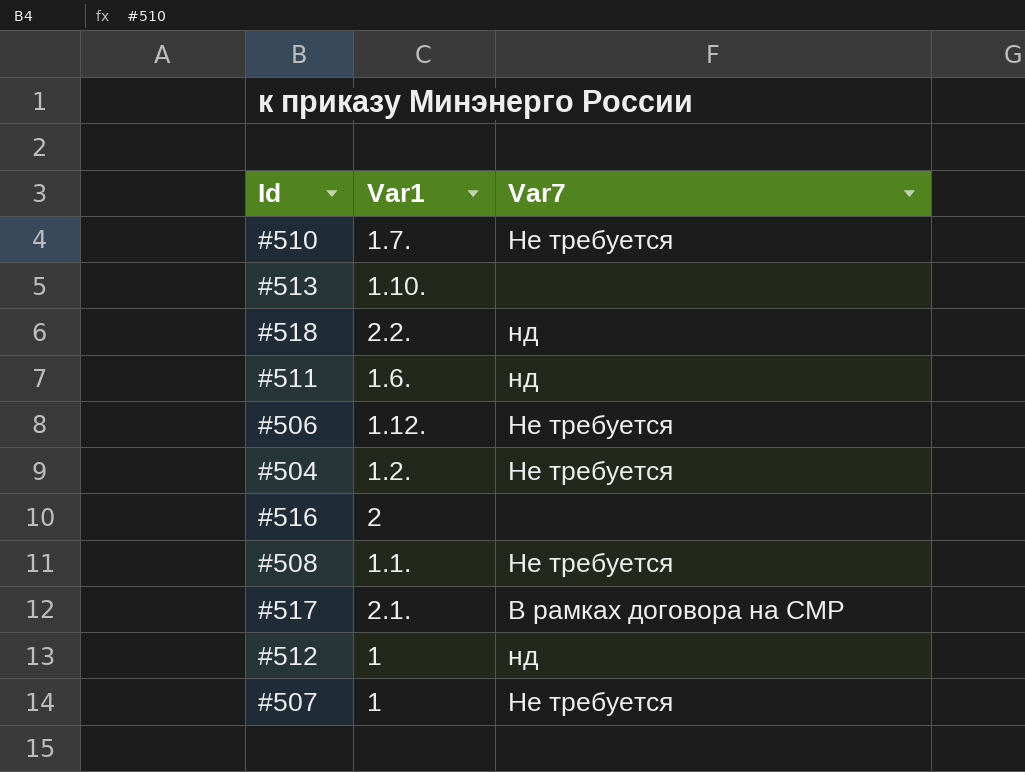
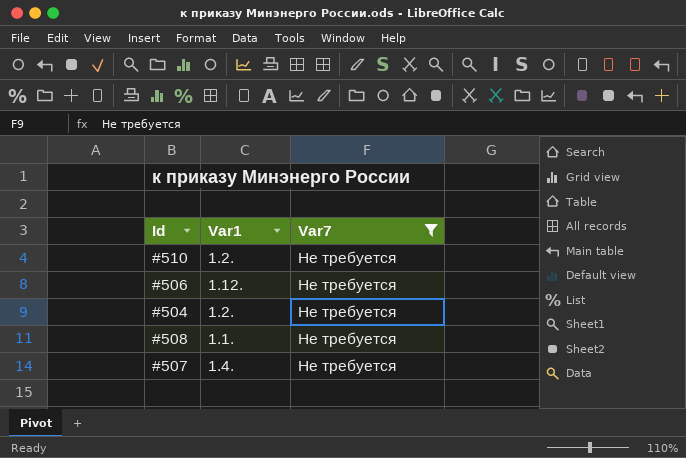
filter: none -> Var7 = Не требуется
#510 | Var1: 1.7. -> 1.2.
#507 | Var1: 1 -> 1.4.

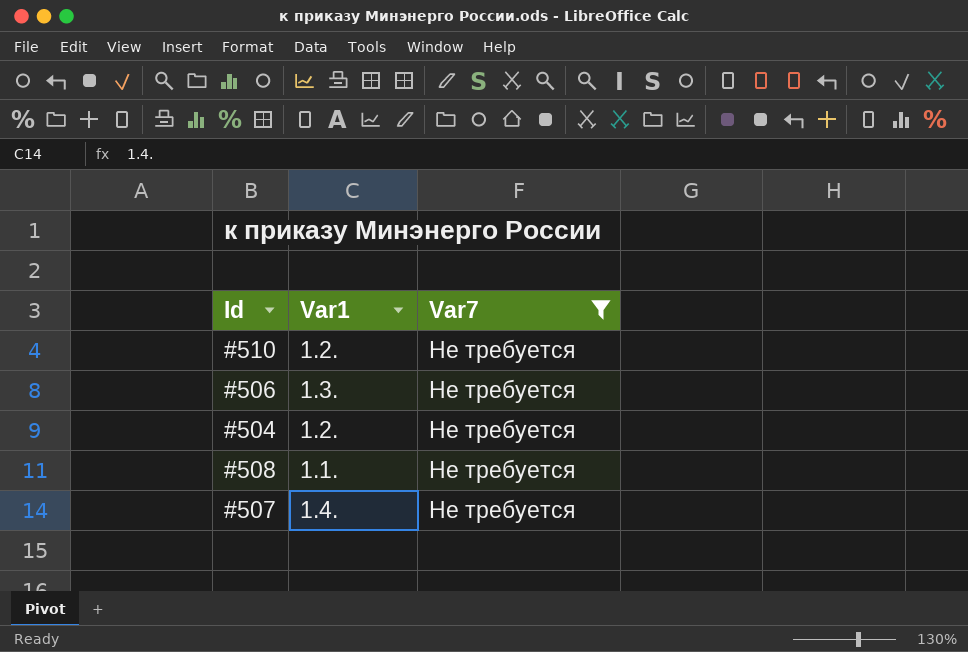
#506 | Var1: 1.12. -> 1.3.

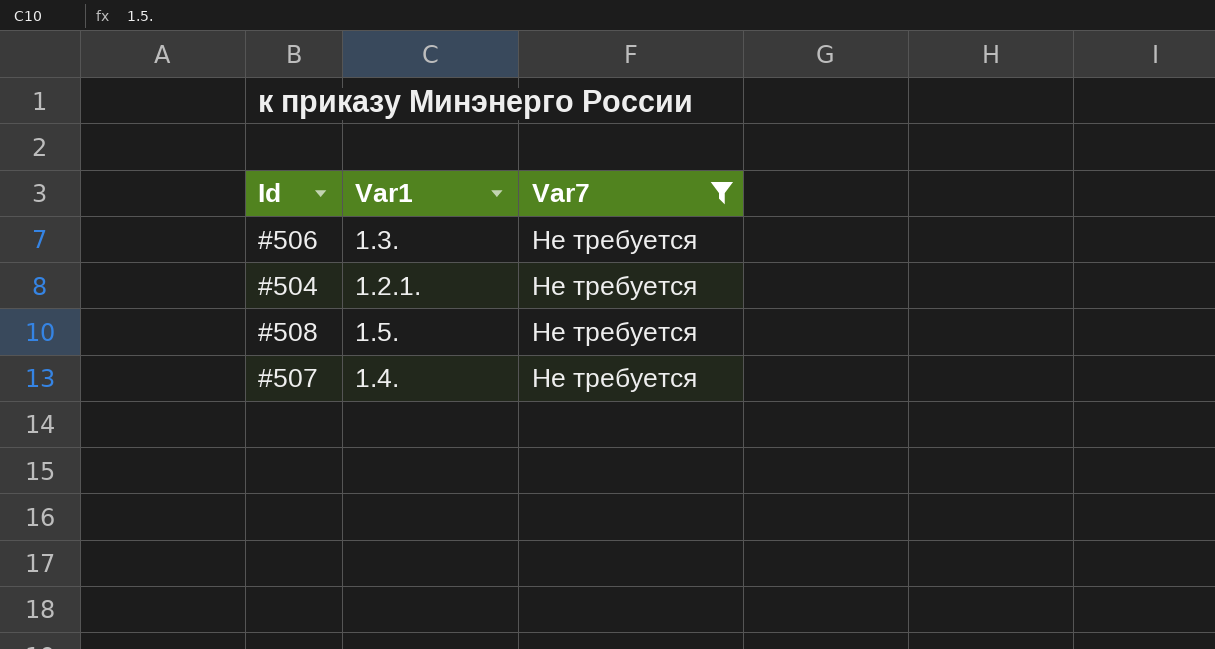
row #510: 1.2. | Не требуется -> none
#504 | Var1: 1.2. -> 1.2.1.
#508 | Var1: 1.1. -> 1.5.

